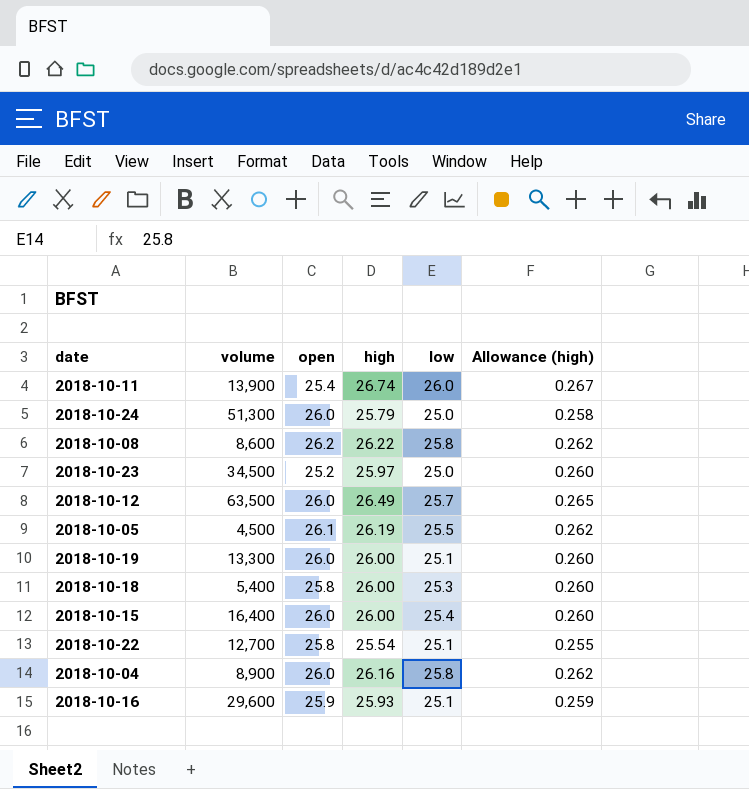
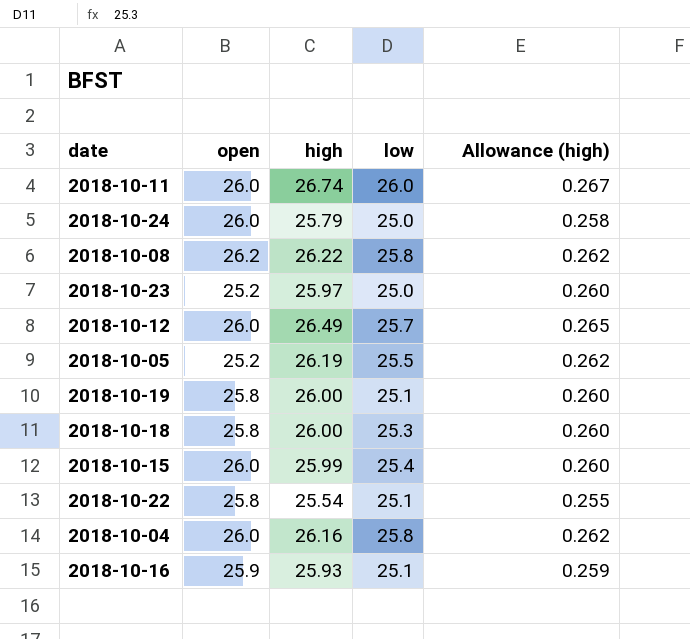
column volume | position: 2 -> none
2018-10-11 | open: 25.4 -> 26.0
2018-10-05 | open: 26.1 -> 25.2
2018-10-19 | open: 26.0 -> 25.8
2018-10-15 | high: 26.00 -> 25.99

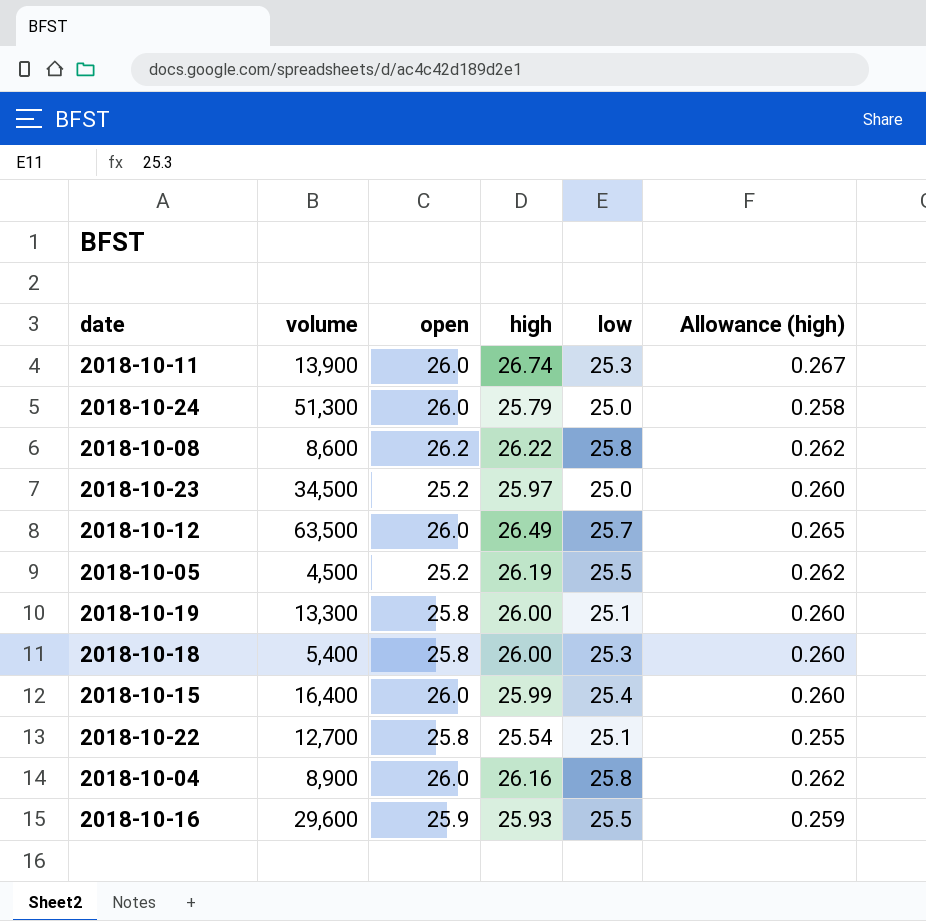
column volume | position: none -> 2
2018-10-11 | low: 26.0 -> 25.3
2018-10-16 | low: 25.1 -> 25.5

